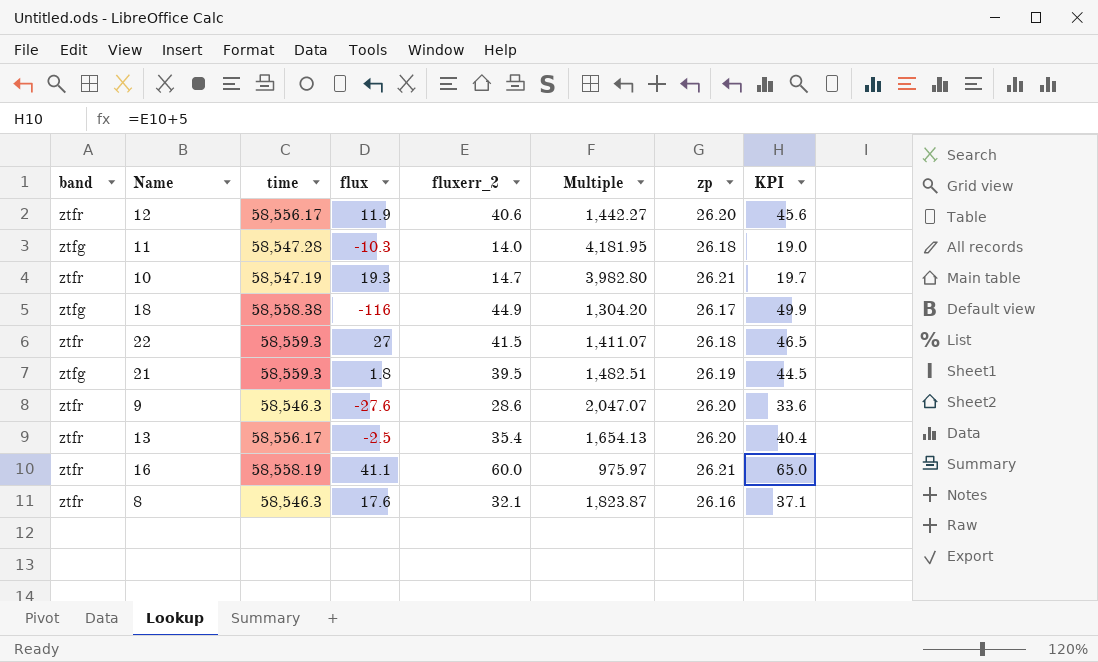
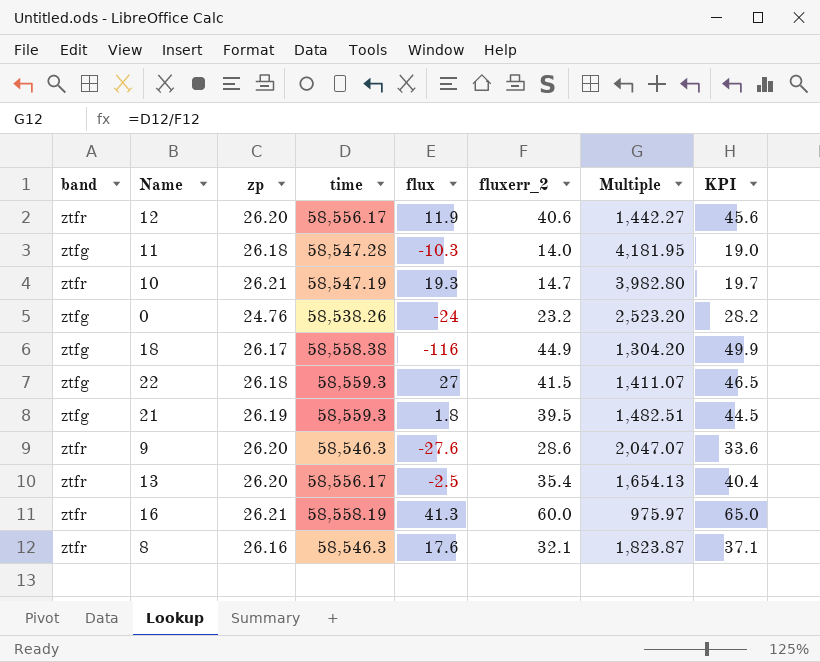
column zp | position: 7 -> 3
row 0: none -> ztfg | 24.76 | 58,538.26 | -24 | 23.2 | 2,523.20 | 28.2
22 | band: ztfr -> ztfg
16 | flux: 41.1 -> 41.3

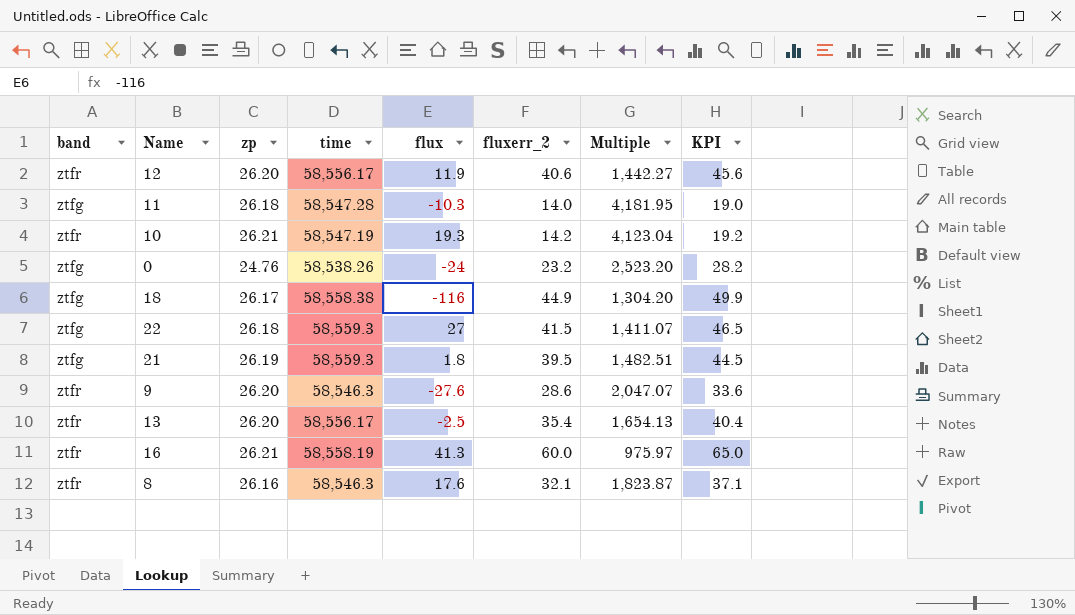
10 | fluxerr_2: 14.7 -> 14.2
10 | Multiple: 3,982.80 -> 4,123.04
10 | KPI: 19.7 -> 19.2

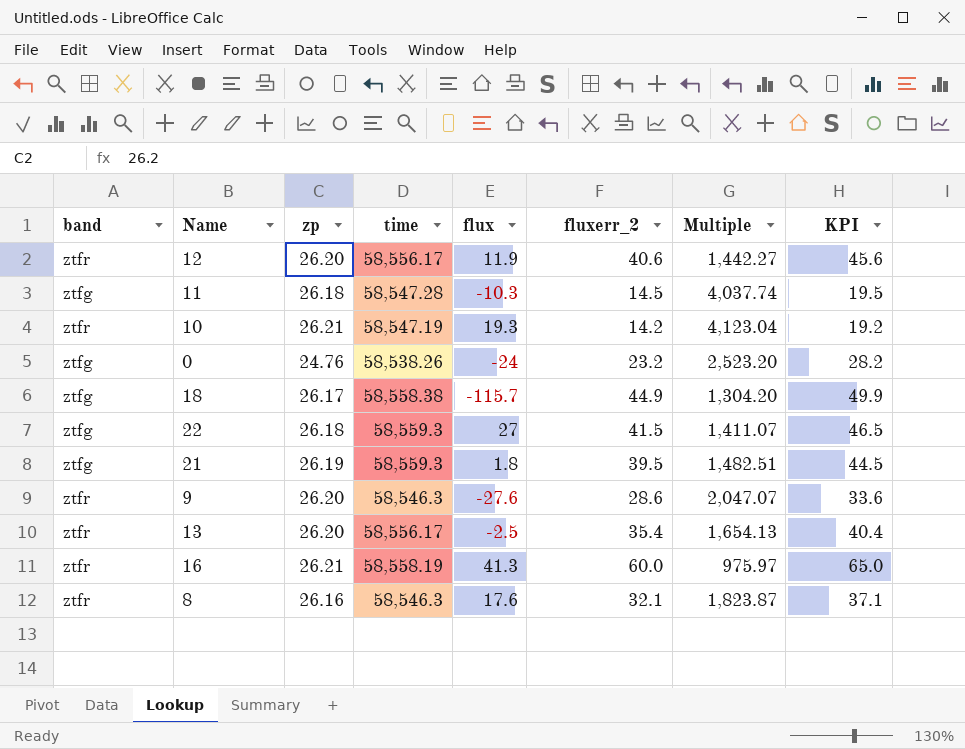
11 | fluxerr_2: 14.0 -> 14.5
11 | Multiple: 4,181.95 -> 4,037.74
11 | KPI: 19.0 -> 19.5
18 | flux: -116 -> -115.7

